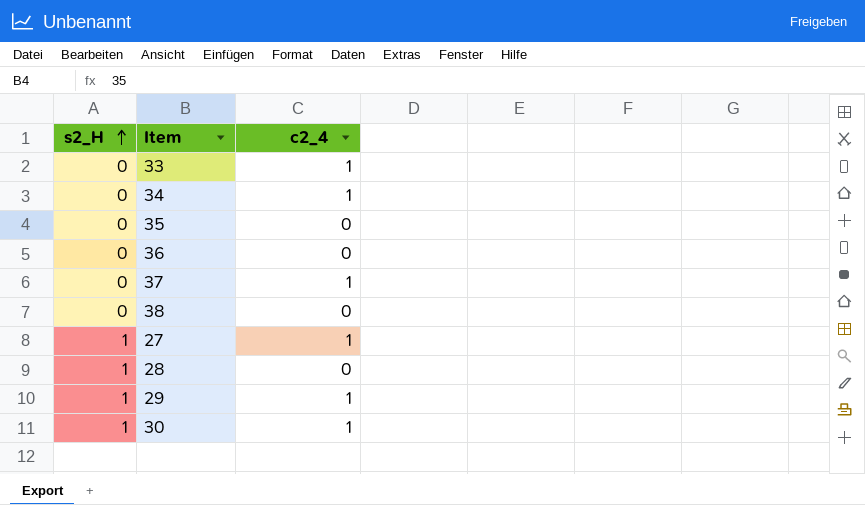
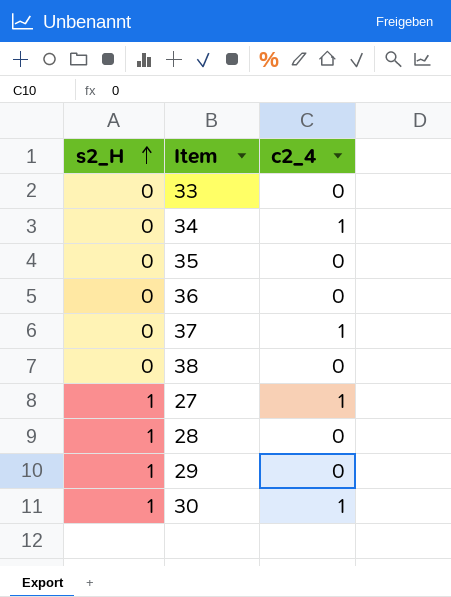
33 | c2_4: 1 -> 0
29 | c2_4: 1 -> 0

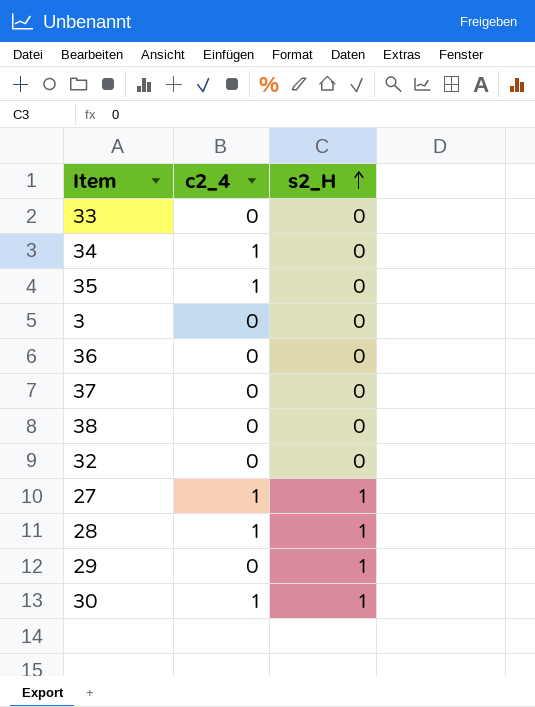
column s2_H | position: 1 -> 3
35 | c2_4: 0 -> 1
row 3: none -> 0 | 0
37 | c2_4: 1 -> 0
row 32: none -> 0 | 0
28 | c2_4: 0 -> 1

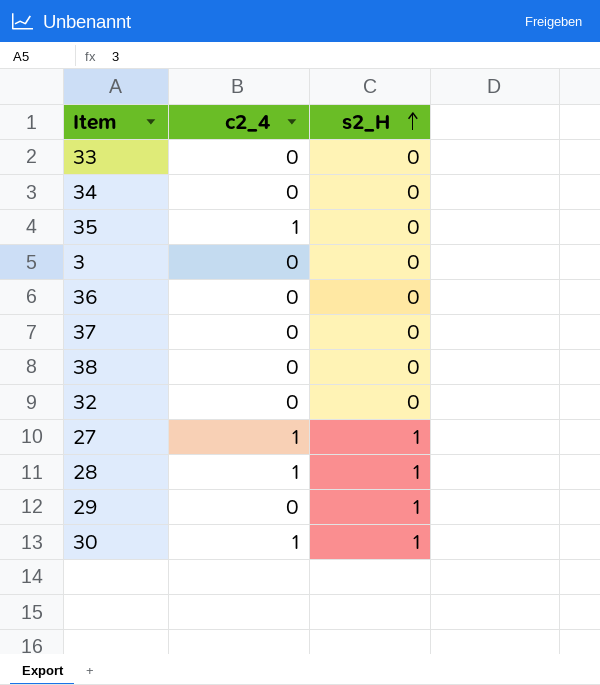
34 | c2_4: 1 -> 0

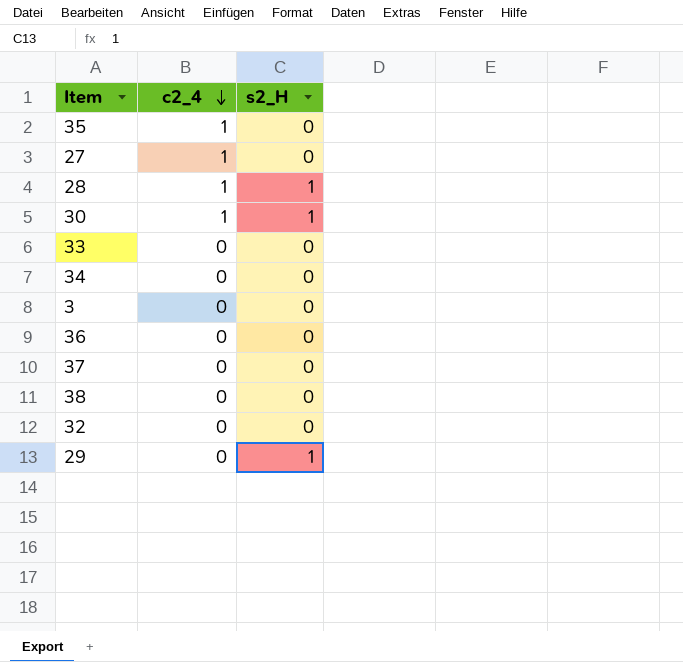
row order: s2_H ascending -> c2_4 descending
27 | s2_H: 1 -> 0

